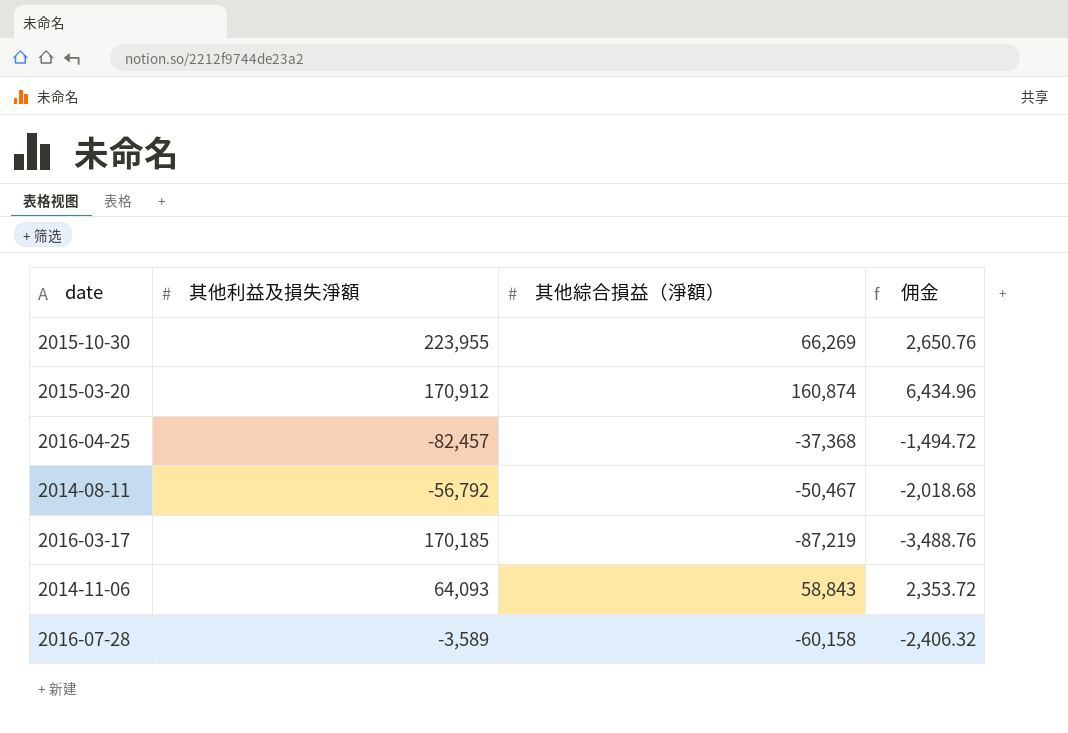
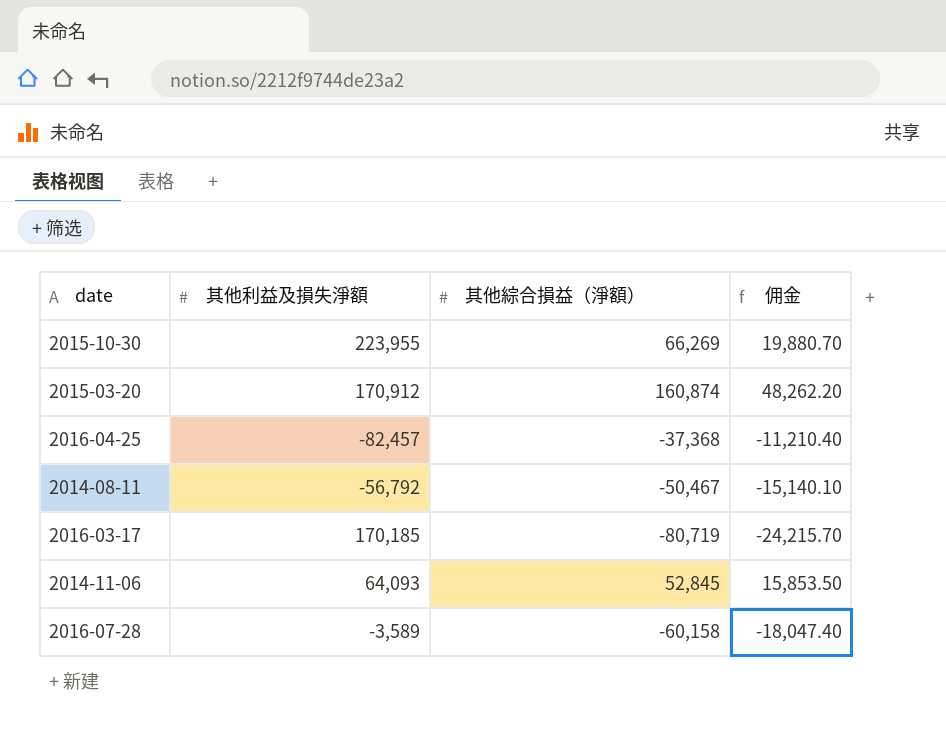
column 佣金 | formula: [其他綜合損益（淨額）] * 0.04 -> [其他綜合損益（淨額）] * 0.3
2016-03-17 | 其他綜合損益（淨額）: -87,219 -> -80,719
2014-11-06 | 其他綜合損益（淨額）: 58,843 -> 52,845

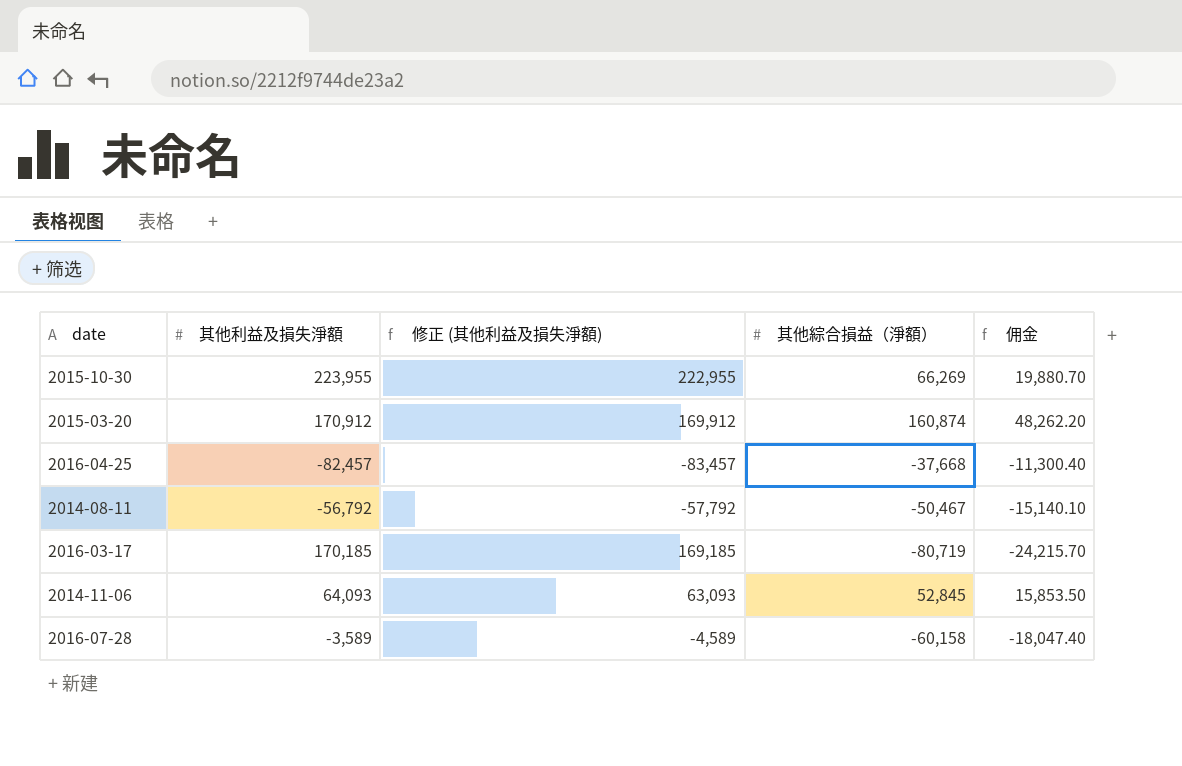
column 修正 (其他利益及損失淨額) | formula: none -> [其他利益及損失淨額] - 1000
2016-04-25 | 其他綜合損益（淨額）: -37,368 -> -37,668
2016-04-25 | 佣金: -11,210.40 -> -11,300.40

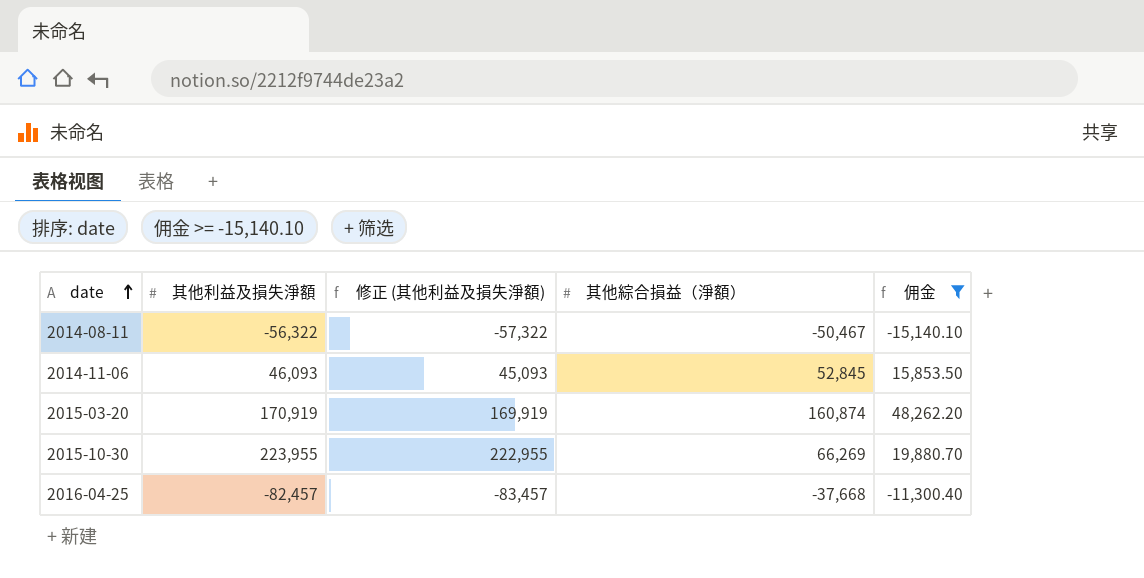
filter: none -> 佣金 >= -15,140.10
row order: none -> date ascending
2014-08-11 | 其他利益及損失淨額: -56,792 -> -56,322
2014-08-11 | 修正 (其他利益及損失淨額): -57,792 -> -57,322
2014-11-06 | 其他利益及損失淨額: 64,093 -> 46,093
2014-11-06 | 修正 (其他利益及損失淨額): 63,093 -> 45,093
2015-03-20 | 其他利益及損失淨額: 170,912 -> 170,919
2015-03-20 | 修正 (其他利益及損失淨額): 169,912 -> 169,919

